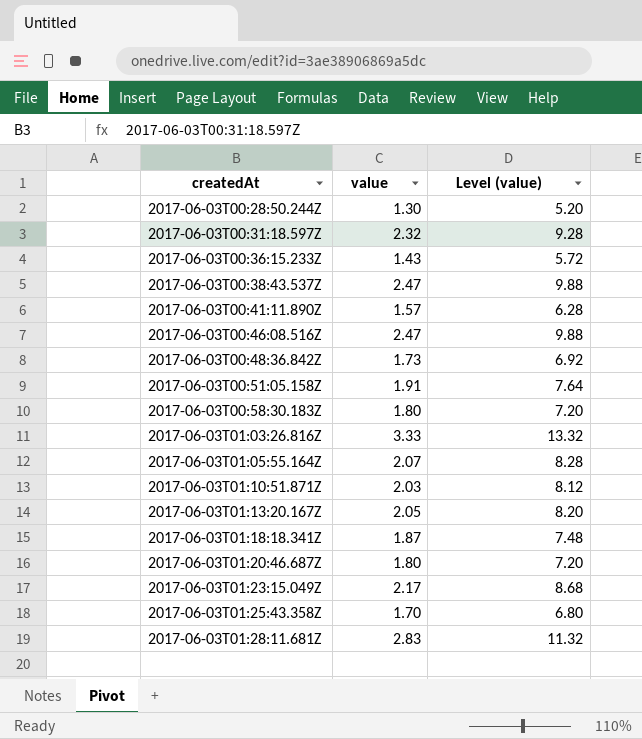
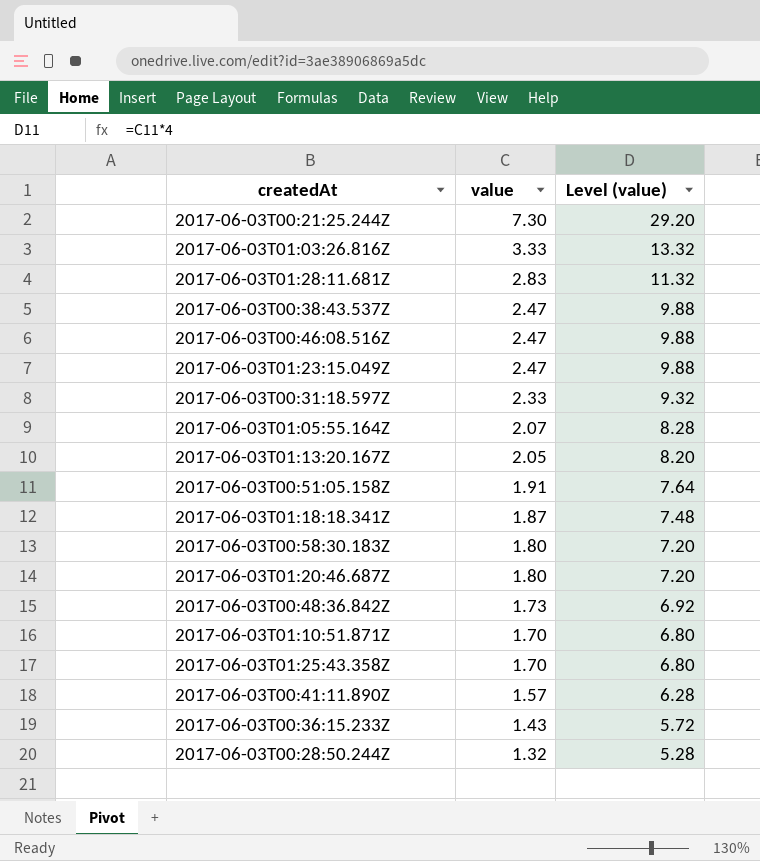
row order: createdAt ascending -> value descending
row 2017-06-03T00:21:25.244Z: none -> 7.30 | 29.20
2017-06-03T01:23:15.049Z | value: 2.17 -> 2.47
2017-06-03T01:23:15.049Z | Level (value): 8.68 -> 9.88
2017-06-03T00:31:18.597Z | value: 2.32 -> 2.33
2017-06-03T00:31:18.597Z | Level (value): 9.28 -> 9.32
2017-06-03T01:10:51.871Z | value: 2.03 -> 1.70
2017-06-03T01:10:51.871Z | Level (value): 8.12 -> 6.80
2017-06-03T00:28:50.244Z | value: 1.30 -> 1.32
2017-06-03T00:28:50.244Z | Level (value): 5.20 -> 5.28

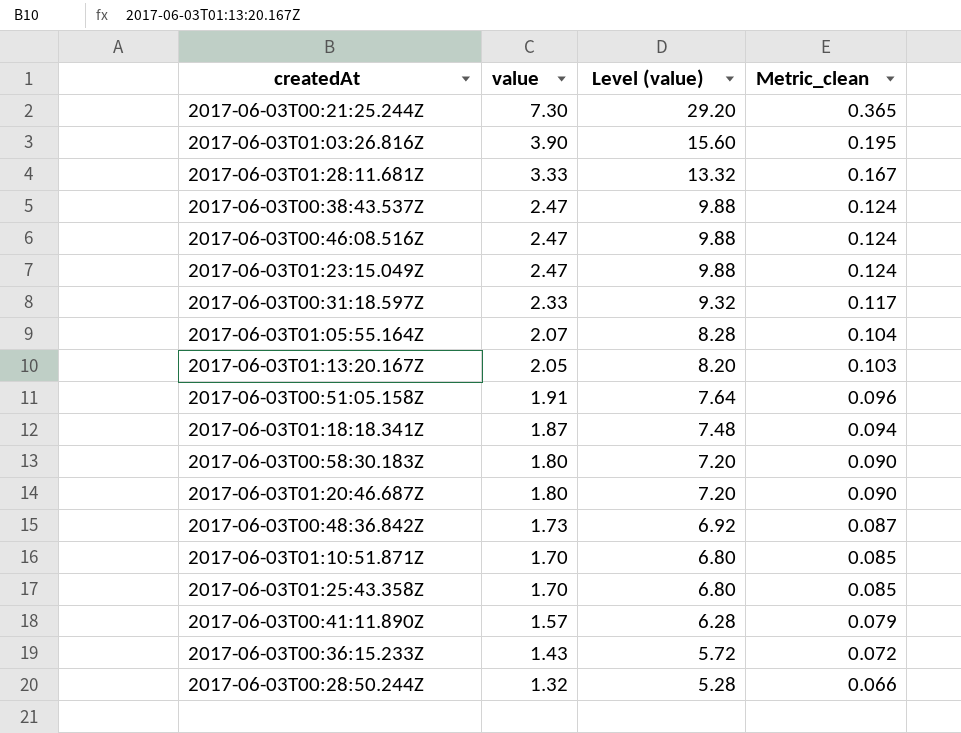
column Metric_clean | formula: none -> [value] * 0.05
2017-06-03T01:03:26.816Z | value: 3.33 -> 3.90
2017-06-03T01:03:26.816Z | Level (value): 13.32 -> 15.60
2017-06-03T01:28:11.681Z | value: 2.83 -> 3.33
2017-06-03T01:28:11.681Z | Level (value): 11.32 -> 13.32

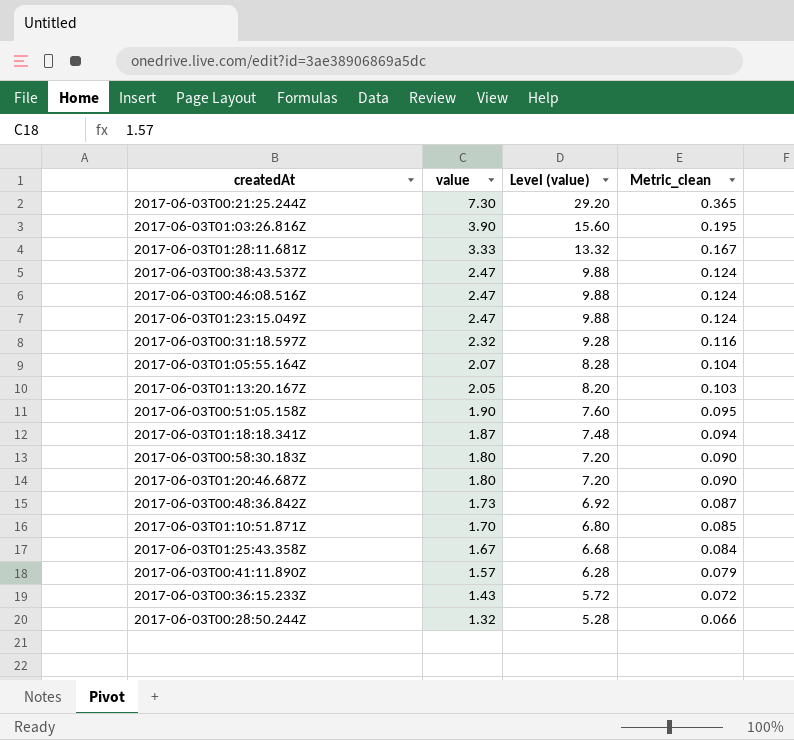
2017-06-03T00:31:18.597Z | value: 2.33 -> 2.32
2017-06-03T00:31:18.597Z | Level (value): 9.32 -> 9.28
2017-06-03T00:31:18.597Z | Metric_clean: 0.117 -> 0.116
2017-06-03T00:51:05.158Z | value: 1.91 -> 1.90
2017-06-03T00:51:05.158Z | Level (value): 7.64 -> 7.60
2017-06-03T00:51:05.158Z | Metric_clean: 0.096 -> 0.095
2017-06-03T01:25:43.358Z | value: 1.70 -> 1.67
2017-06-03T01:25:43.358Z | Level (value): 6.80 -> 6.68
2017-06-03T01:25:43.358Z | Metric_clean: 0.085 -> 0.084

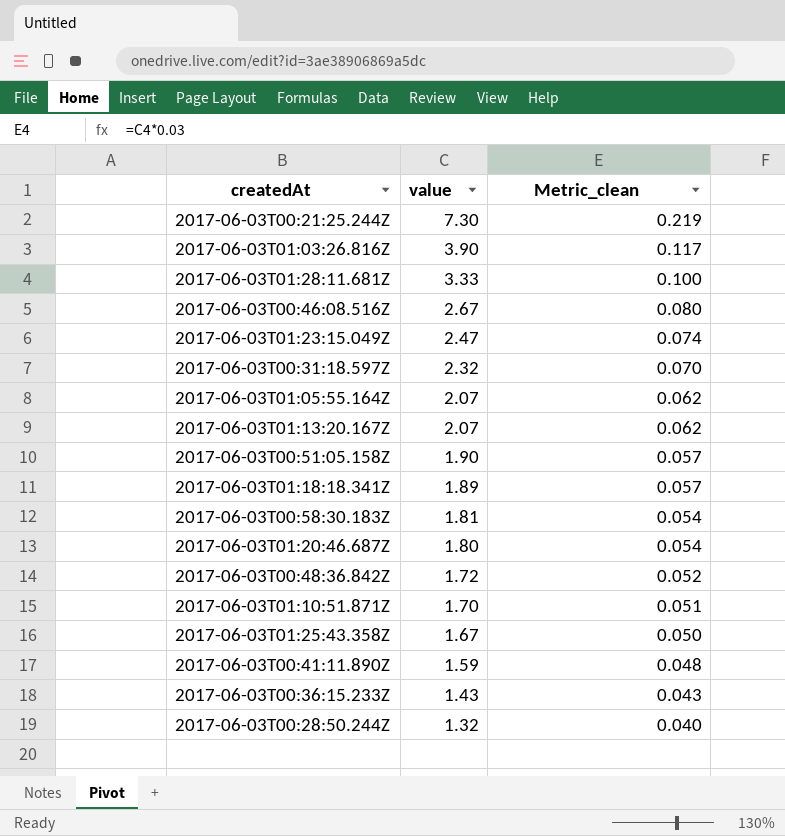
column Level (value) | formula: [value] * 4 -> none
column Metric_clean | formula: [value] * 0.05 -> [value] * 0.03
row 2017-06-03T00:38:43.537Z: 2.47 | 9.88 | 0.124 -> none
2017-06-03T00:46:08.516Z | value: 2.47 -> 2.67
2017-06-03T01:13:20.167Z | value: 2.05 -> 2.07
2017-06-03T01:18:18.341Z | value: 1.87 -> 1.89
2017-06-03T00:58:30.183Z | value: 1.80 -> 1.81
2017-06-03T00:48:36.842Z | value: 1.73 -> 1.72
2017-06-03T00:41:11.890Z | value: 1.57 -> 1.59

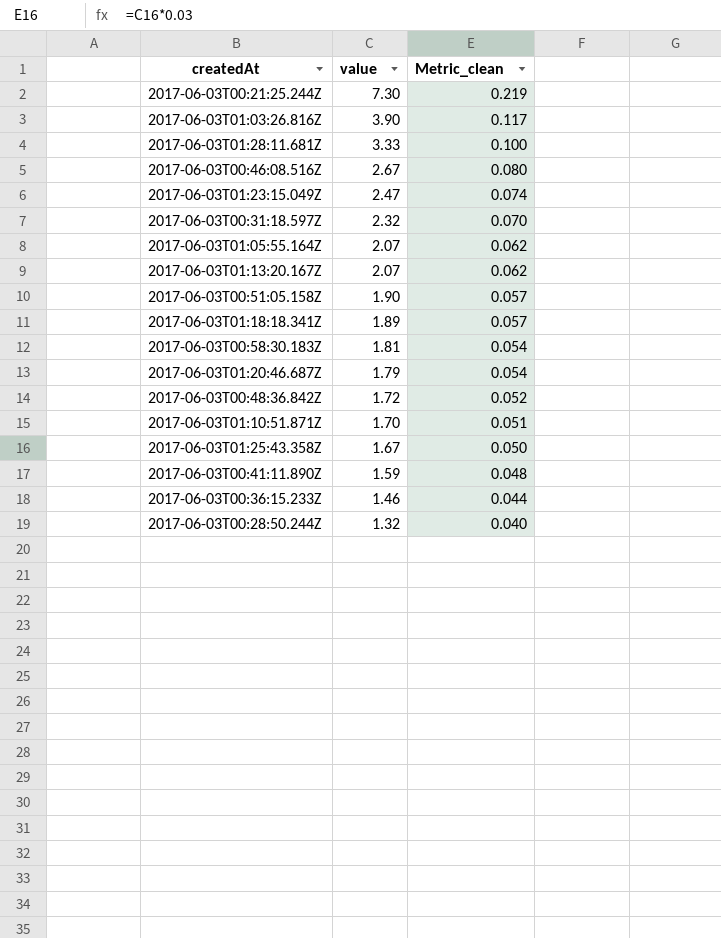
2017-06-03T01:20:46.687Z | value: 1.80 -> 1.79
2017-06-03T00:36:15.233Z | value: 1.43 -> 1.46
2017-06-03T00:36:15.233Z | Metric_clean: 0.043 -> 0.044

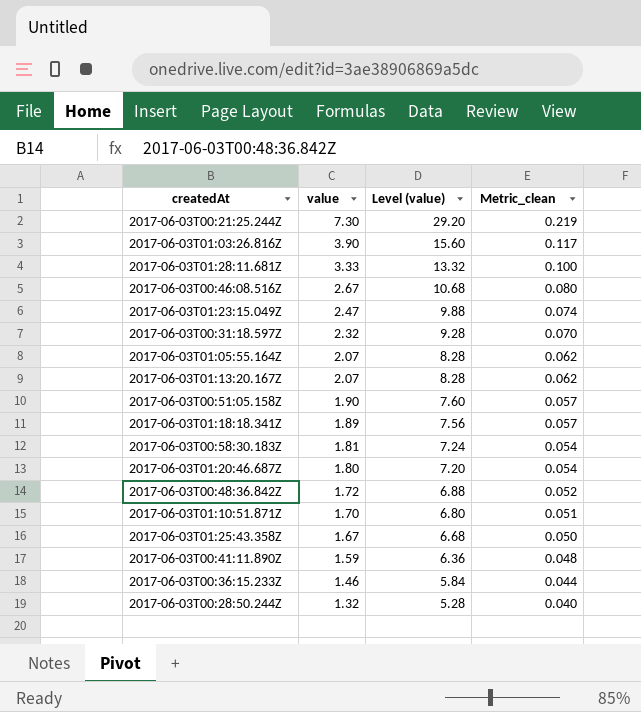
column Level (value) | formula: none -> [value] * 4
2017-06-03T01:20:46.687Z | value: 1.79 -> 1.80

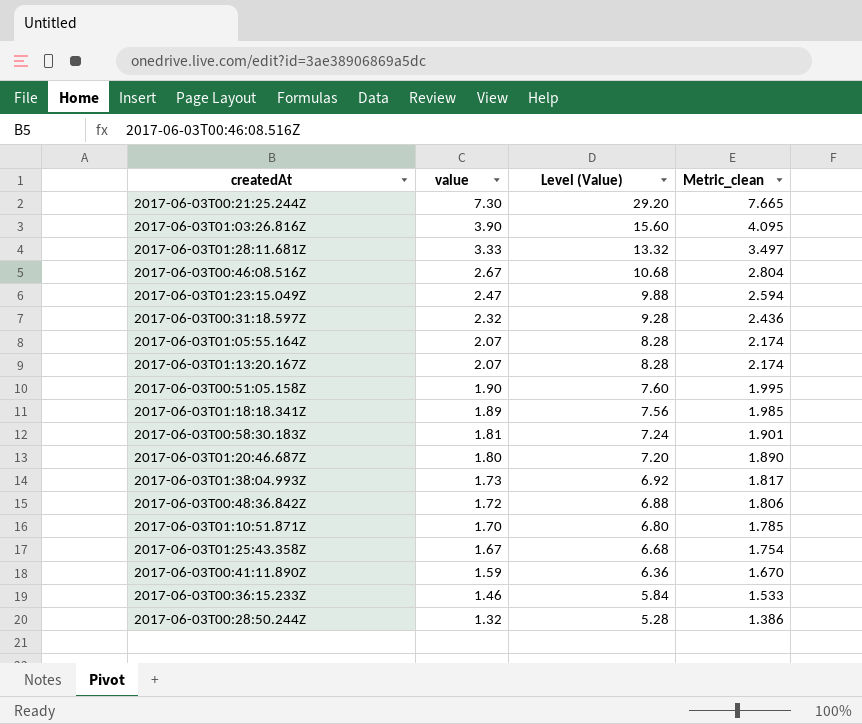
column name: Level (value) -> Level (Value)
column Metric_clean | formula: [value] * 0.03 -> [value] * 1.05
row 2017-06-03T01:38:04.993Z: none -> 1.73 | 6.92 | 1.817

